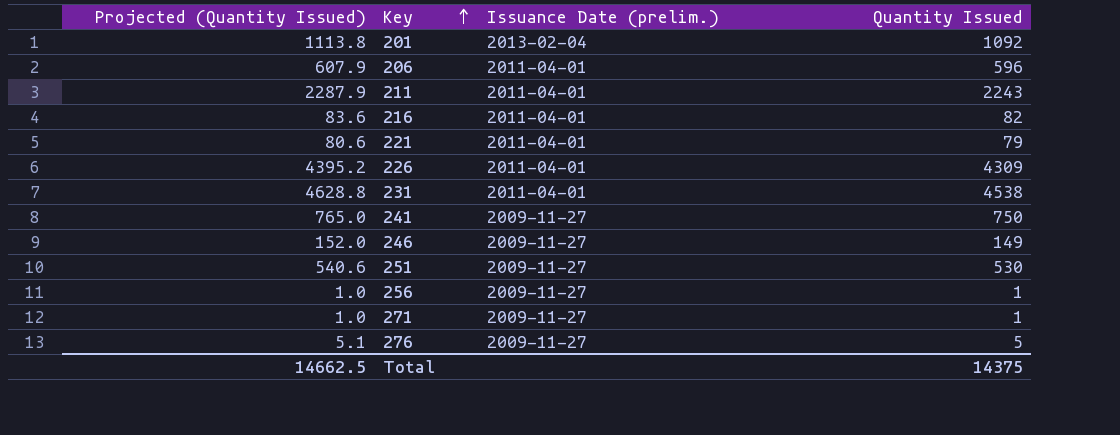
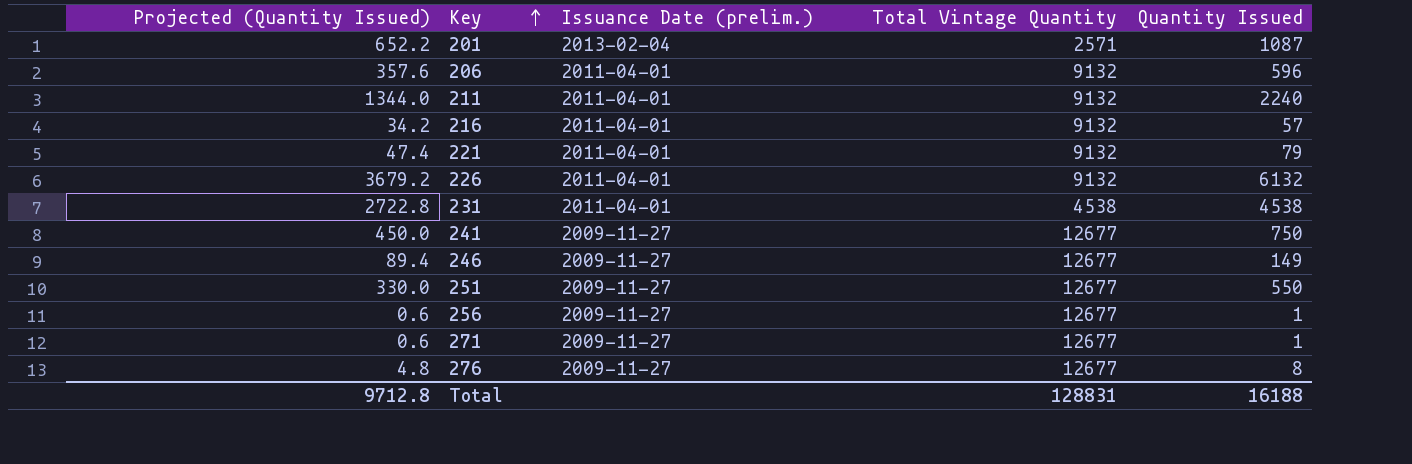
column Projected (Quantity Issued) | formula: [Quantity Issued] * 1.02 -> [Quantity Issued] * 0.6
column Total Vintage Quantity | position: none -> 4
201 | Quantity Issued: 1092 -> 1087
211 | Quantity Issued: 2243 -> 2240
216 | Quantity Issued: 82 -> 57
226 | Quantity Issued: 4309 -> 6132
251 | Quantity Issued: 530 -> 550
276 | Quantity Issued: 5 -> 8
Total | Projected (Quantity Issued): 14662.5 -> 9712.8
Total | Quantity Issued: 14375 -> 16188

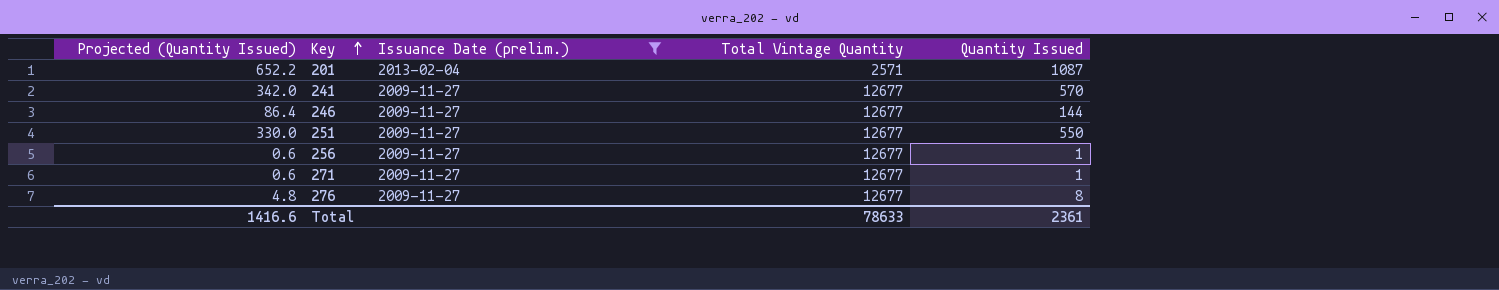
filter: none -> Issuance Date (prelim.) != 2011-04-01
241 | Projected (Quantity Issued): 450.0 -> 342.0
241 | Quantity Issued: 750 -> 570
246 | Projected (Quantity Issued): 89.4 -> 86.4
246 | Quantity Issued: 149 -> 144
Total | Projected (Quantity Issued): 9712.8 -> 1416.6
Total | Total Vintage Quantity: 128831 -> 78633
Total | Quantity Issued: 16188 -> 2361

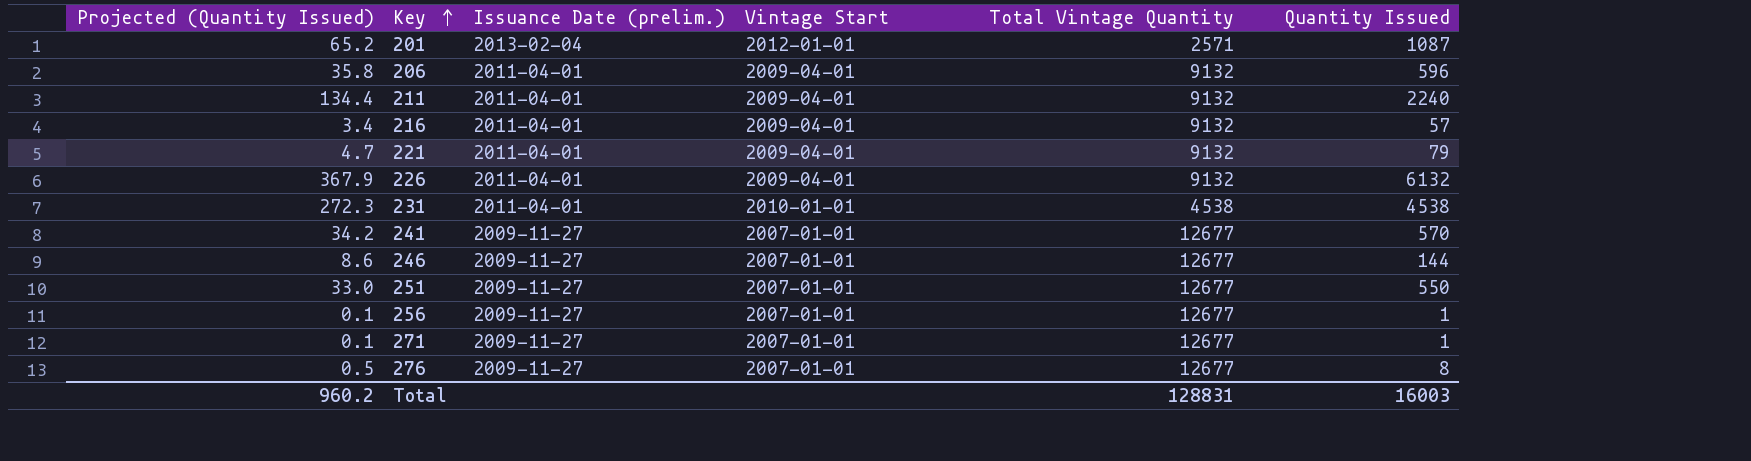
filter: Issuance Date (prelim.) != 2011-04-01 -> none
column Projected (Quantity Issued) | formula: [Quantity Issued] * 0.6 -> [Quantity Issued] * 0.06
column Vintage Start | position: none -> 4
Total | Projected (Quantity Issued): 1416.6 -> 960.2
Total | Total Vintage Quantity: 78633 -> 128831
Total | Quantity Issued: 2361 -> 16003

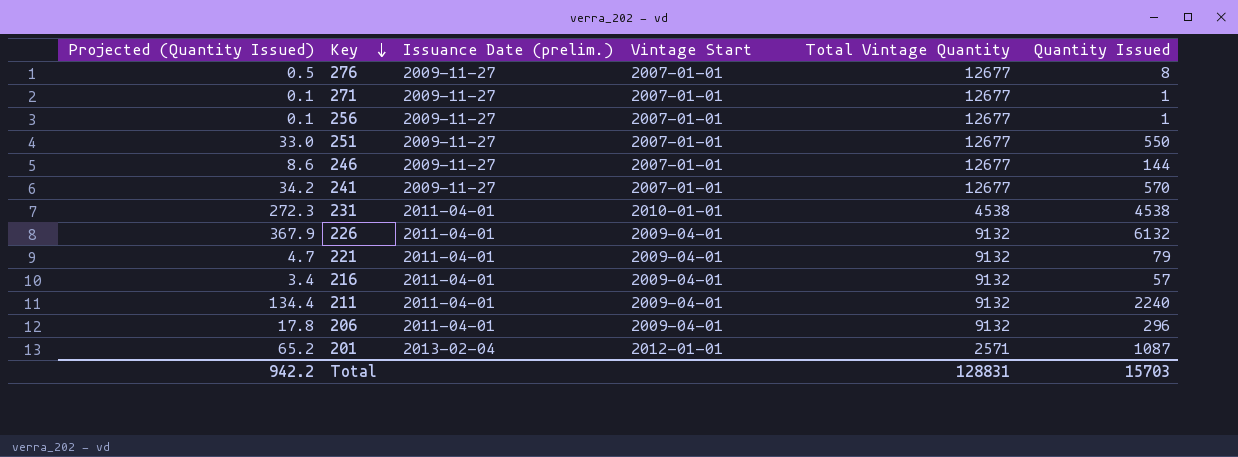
row order: Key ascending -> Key descending
206 | Projected (Quantity Issued): 35.8 -> 17.8
206 | Quantity Issued: 596 -> 296
Total | Projected (Quantity Issued): 960.2 -> 942.2
Total | Quantity Issued: 16003 -> 15703

